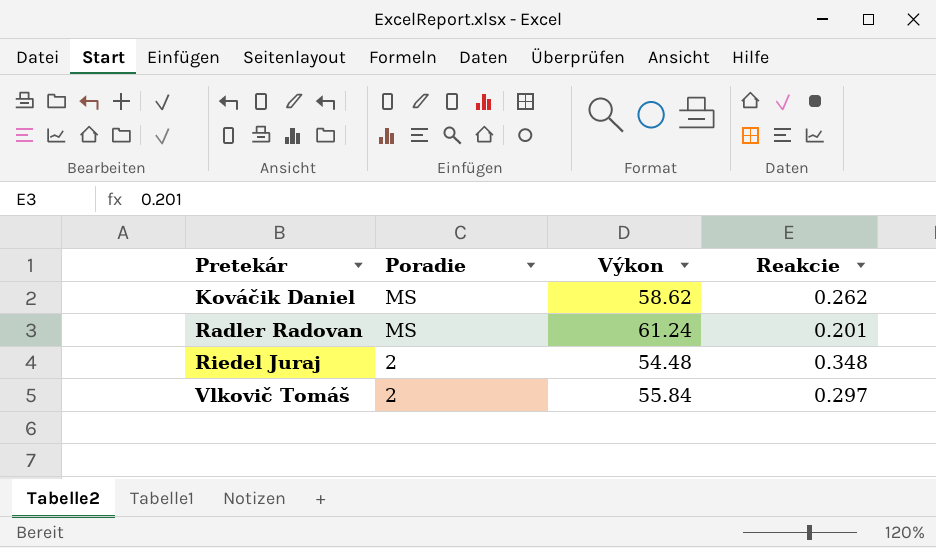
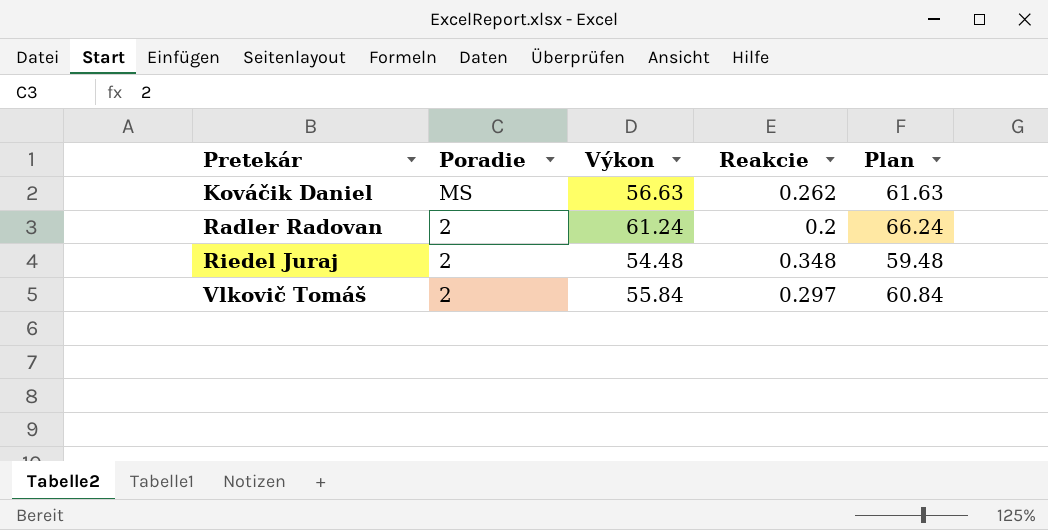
column Plan | formula: none -> [Výkon] + 5
Kováčik Daniel | Výkon: 58.62 -> 56.63
Radler Radovan | Poradie: MS -> 2
Radler Radovan | Reakcie: 0.201 -> 0.2

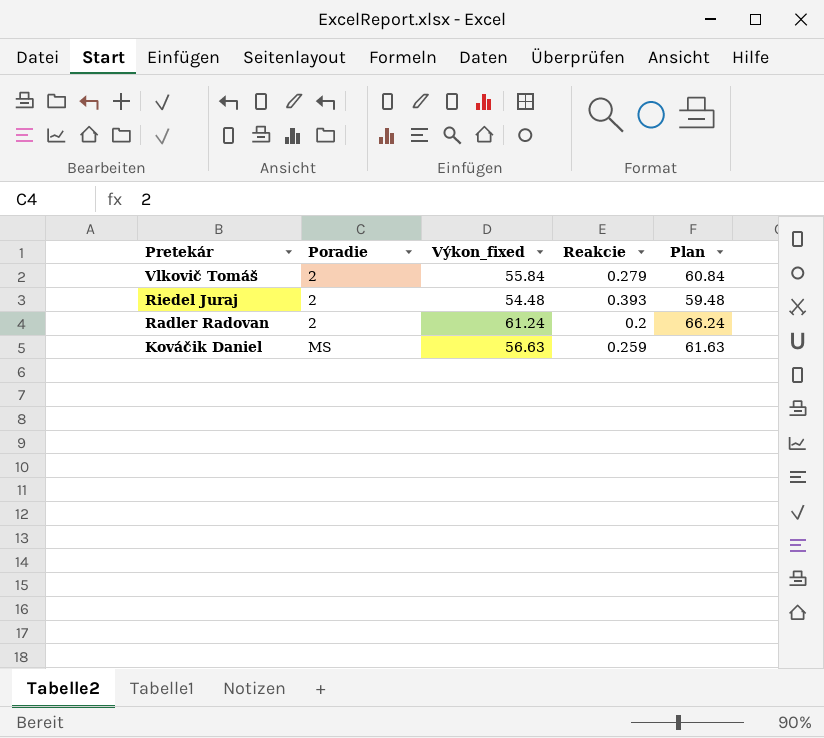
row order: Pretekár ascending -> Pretekár descending
column name: Výkon -> Výkon_fixed
Vlkovič Tomáš | Reakcie: 0.297 -> 0.279
Riedel Juraj | Reakcie: 0.348 -> 0.393
Kováčik Daniel | Reakcie: 0.262 -> 0.259

